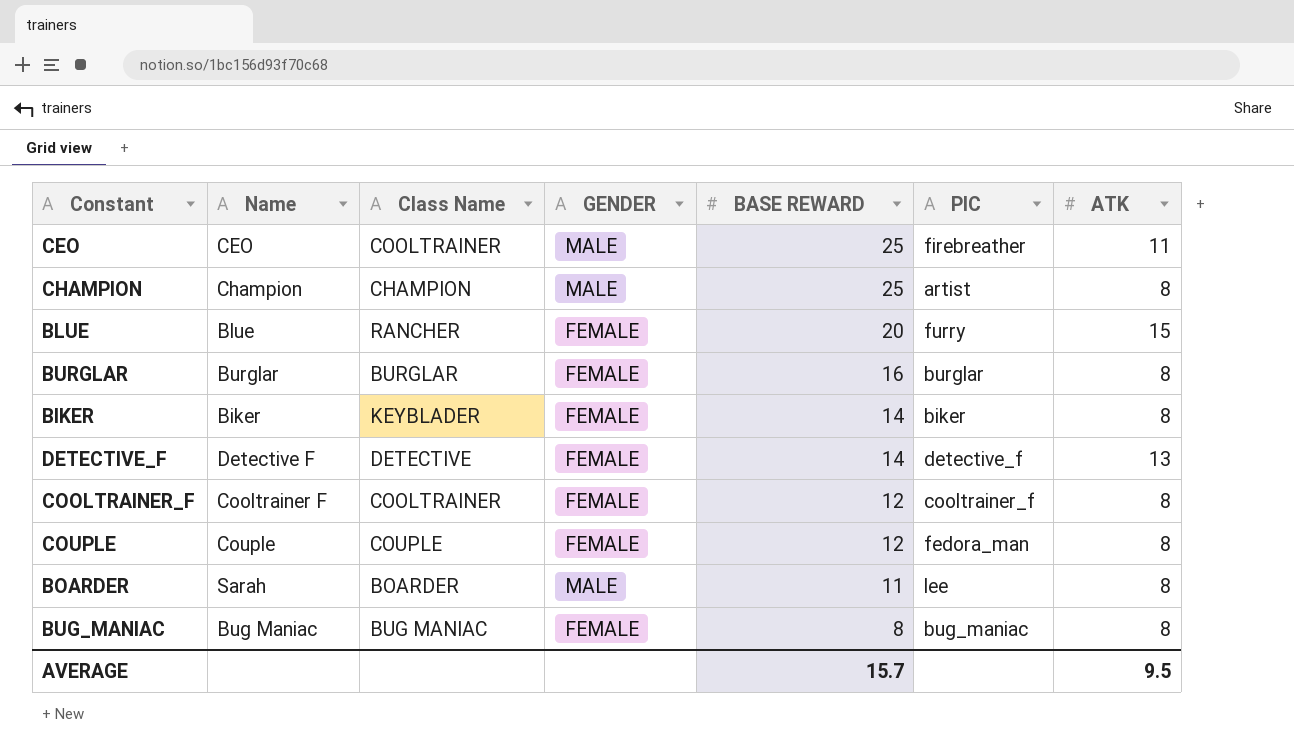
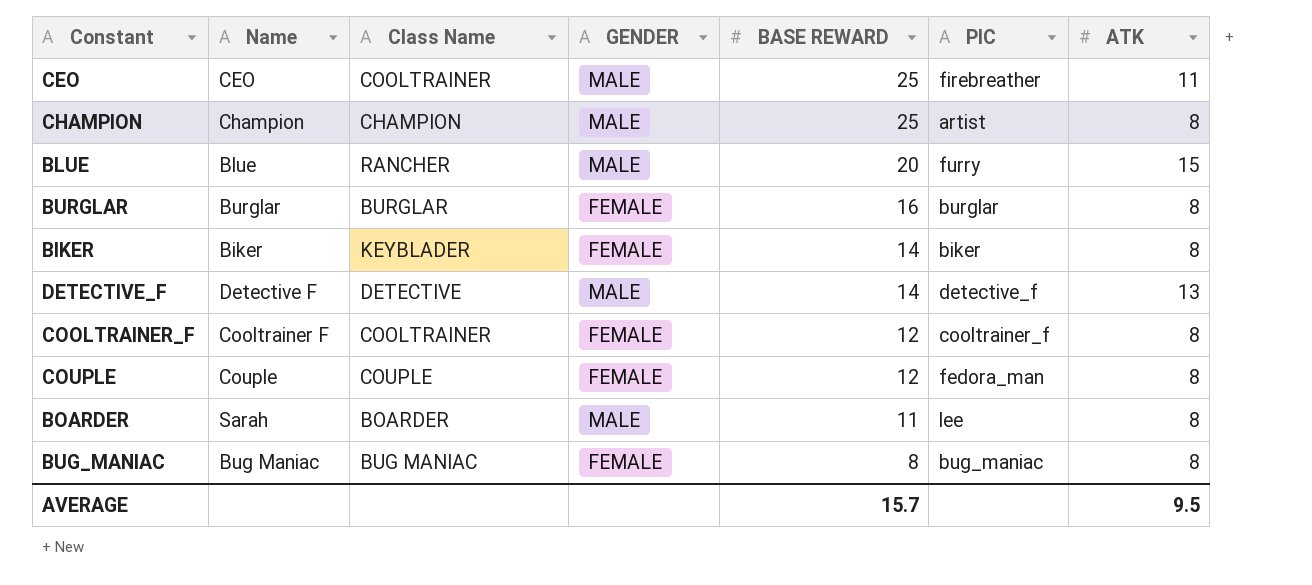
BLUE | GENDER: FEMALE -> MALE
DETECTIVE_F | GENDER: FEMALE -> MALE

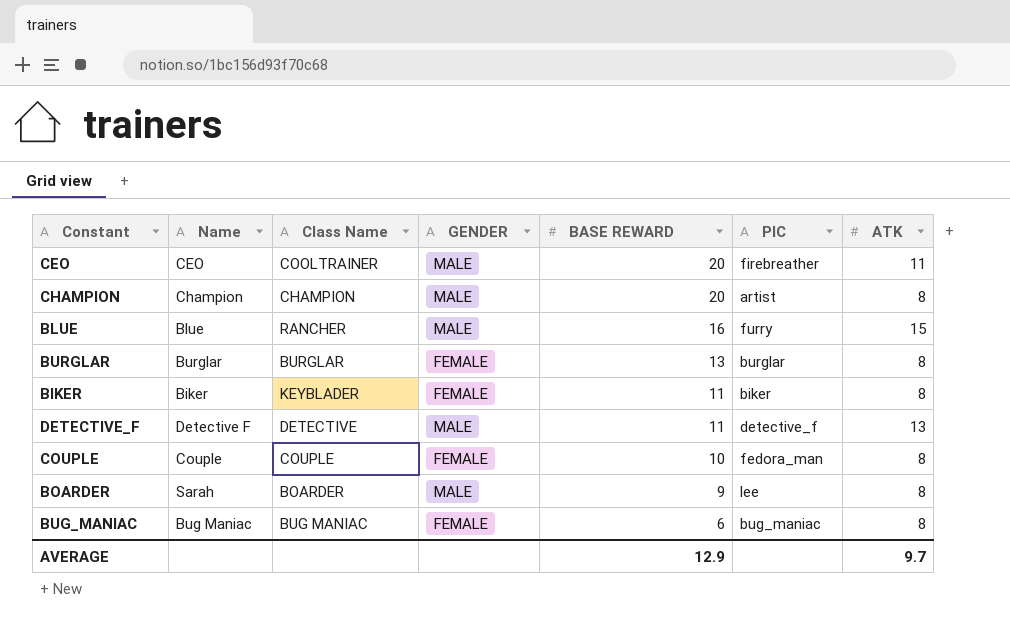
row COOLTRAINER_F: Cooltrainer F | COOLTRAINER | FEMALE | 12 | cooltrainer_f | 8 -> none
CEO | BASE REWARD: 25 -> 20
CHAMPION | BASE REWARD: 25 -> 20
BLUE | BASE REWARD: 20 -> 16
BURGLAR | BASE REWARD: 16 -> 13
BIKER | BASE REWARD: 14 -> 11
DETECTIVE_F | BASE REWARD: 14 -> 11
COUPLE | BASE REWARD: 12 -> 10
BOARDER | BASE REWARD: 11 -> 9
BUG_MANIAC | BASE REWARD: 8 -> 6
AVERAGE | BASE REWARD: 15.7 -> 12.9
AVERAGE | ATK: 9.5 -> 9.7

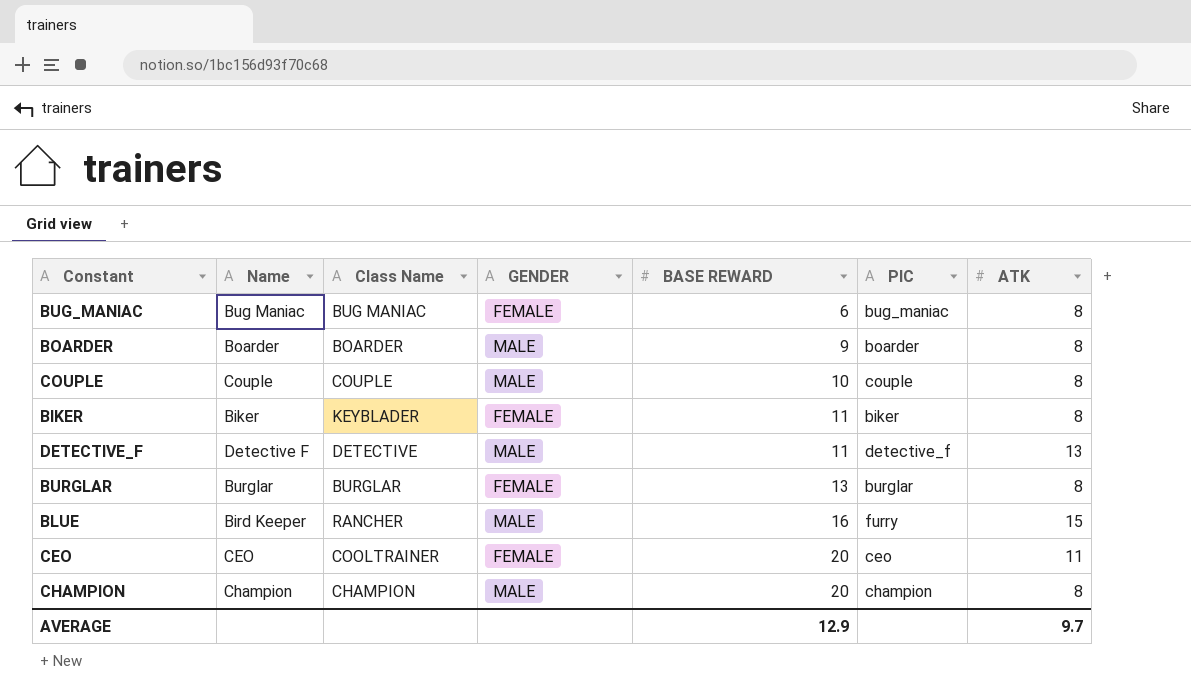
row order: BASE REWARD descending -> BASE REWARD ascending
BOARDER | Name: Sarah -> Boarder
BOARDER | PIC: lee -> boarder
COUPLE | GENDER: FEMALE -> MALE
COUPLE | PIC: fedora_man -> couple
BLUE | Name: Blue -> Bird Keeper
CEO | GENDER: MALE -> FEMALE
CEO | PIC: firebreather -> ceo
CHAMPION | PIC: artist -> champion

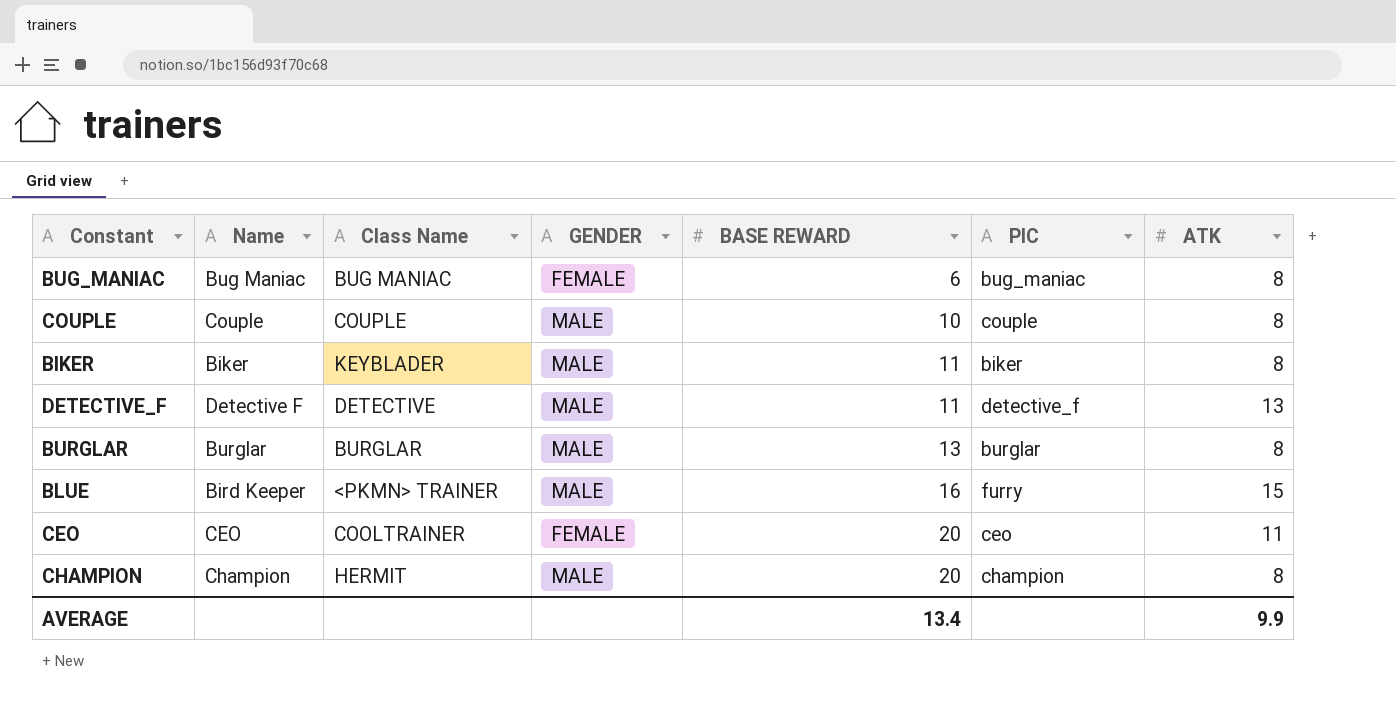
row BOARDER: Boarder | BOARDER | MALE | 9 | boarder | 8 -> none
BIKER | GENDER: FEMALE -> MALE
BURGLAR | GENDER: FEMALE -> MALE
BLUE | Class Name: RANCHER -> <PKMN> TRAINER
CHAMPION | Class Name: CHAMPION -> HERMIT
AVERAGE | BASE REWARD: 12.9 -> 13.4
AVERAGE | ATK: 9.7 -> 9.9

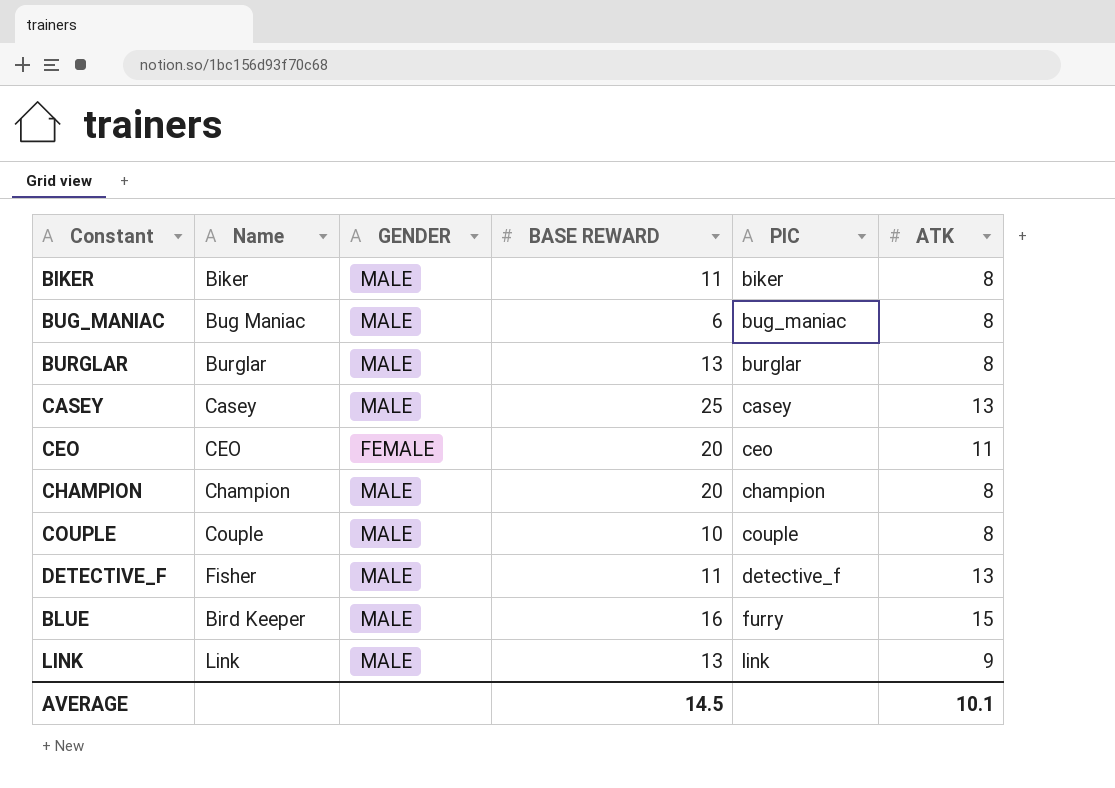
row order: BASE REWARD ascending -> PIC ascending
column Class Name | position: 3 -> none
BUG_MANIAC | GENDER: FEMALE -> MALE
row CASEY: none -> Casey | MALE | 25 | casey | 13
DETECTIVE_F | Name: Detective F -> Fisher
row LINK: none -> Link | MALE | 13 | link | 9
AVERAGE | BASE REWARD: 13.4 -> 14.5
AVERAGE | ATK: 9.9 -> 10.1

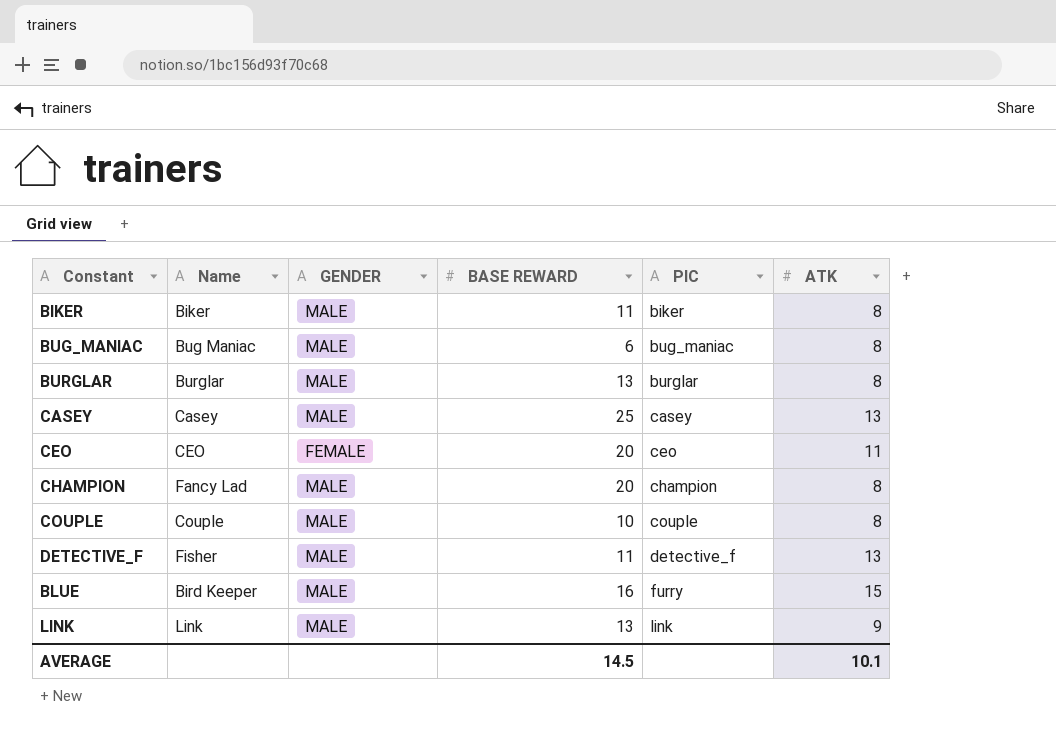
CHAMPION | Name: Champion -> Fancy Lad

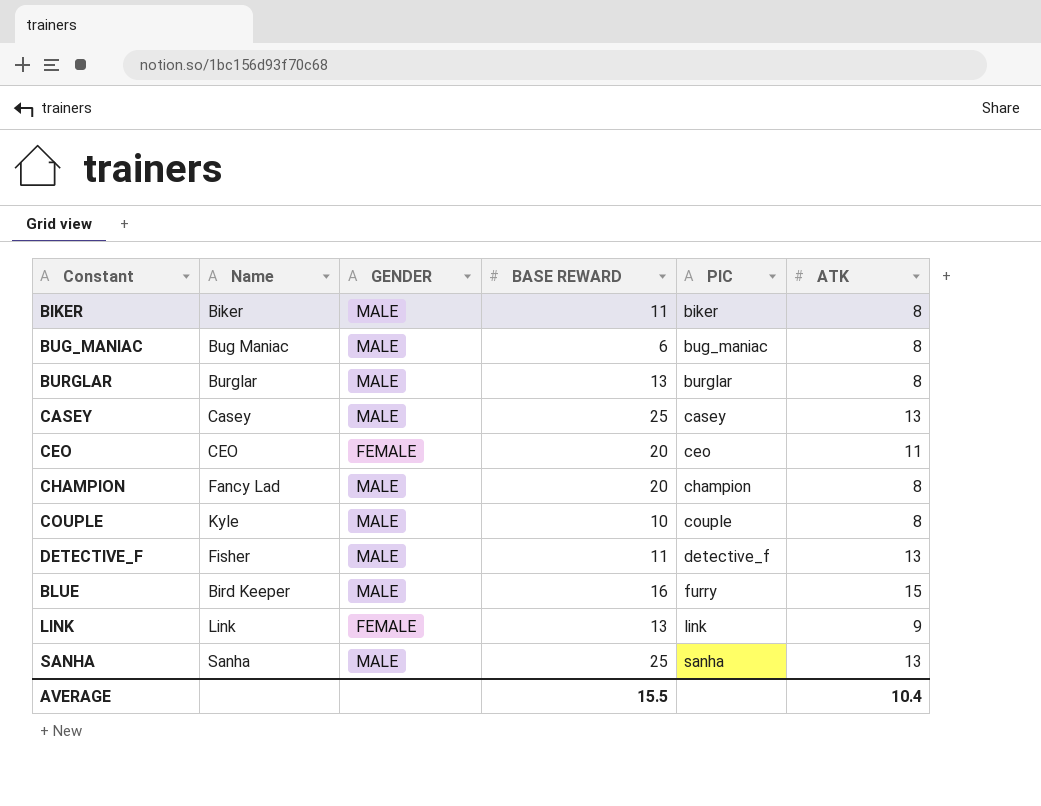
COUPLE | Name: Couple -> Kyle
LINK | GENDER: MALE -> FEMALE
row SANHA: none -> Sanha | MALE | 25 | sanha | 13
AVERAGE | BASE REWARD: 14.5 -> 15.5
AVERAGE | ATK: 10.1 -> 10.4

